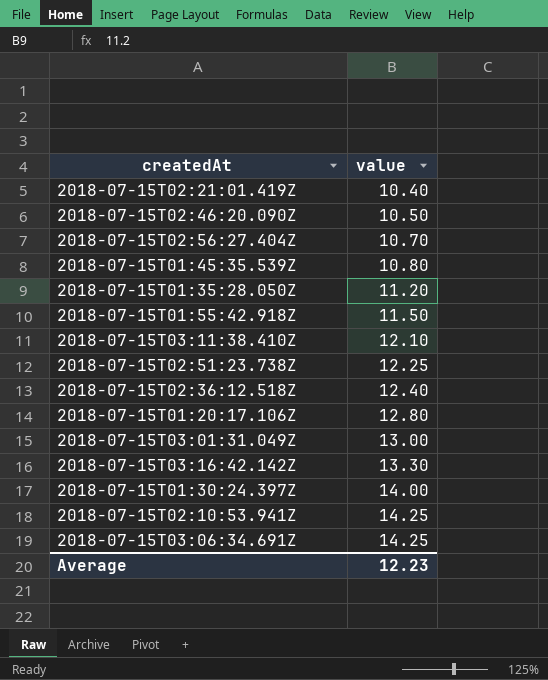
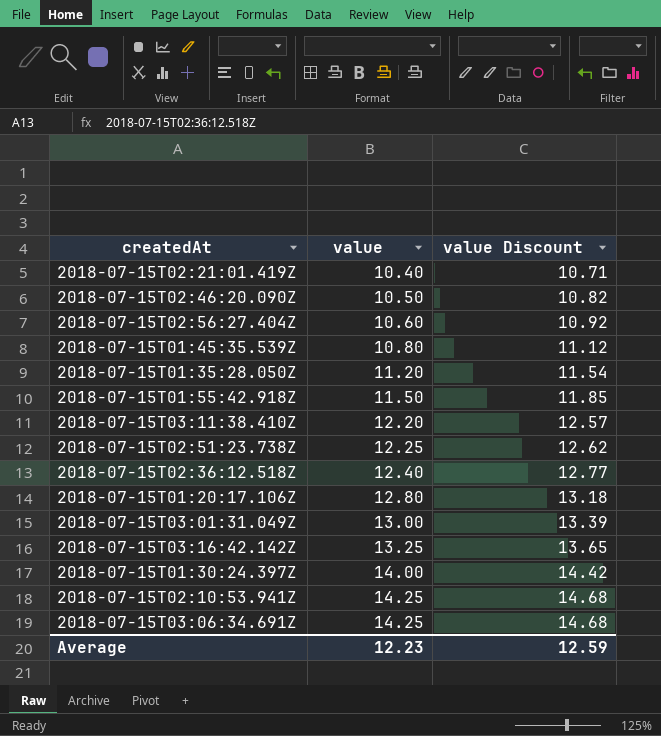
column value Discount | formula: none -> [value] * 1.03
2018-07-15T02:56:27.404Z | value: 10.70 -> 10.60
2018-07-15T03:11:38.410Z | value: 12.10 -> 12.20
2018-07-15T03:16:42.142Z | value: 13.30 -> 13.25

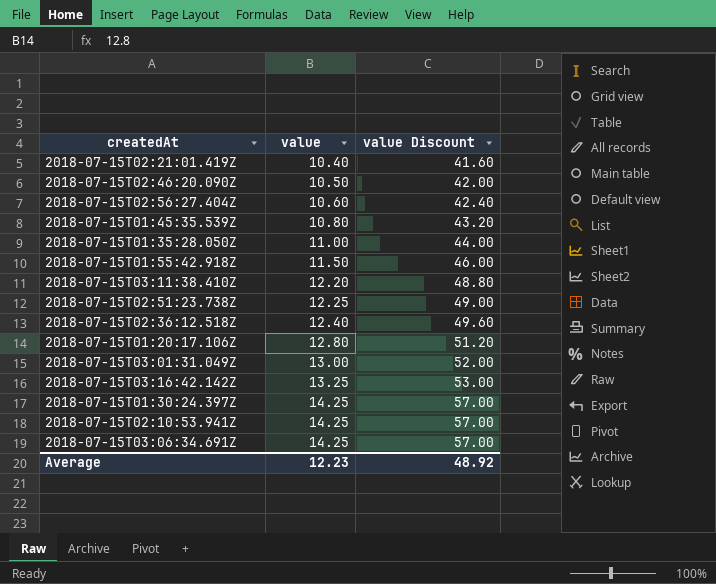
column value Discount | formula: [value] * 1.03 -> [value] * 4
2018-07-15T01:35:28.050Z | value: 11.20 -> 11.00
2018-07-15T01:30:24.397Z | value: 14.00 -> 14.25
Average | value Discount: 12.59 -> 48.92

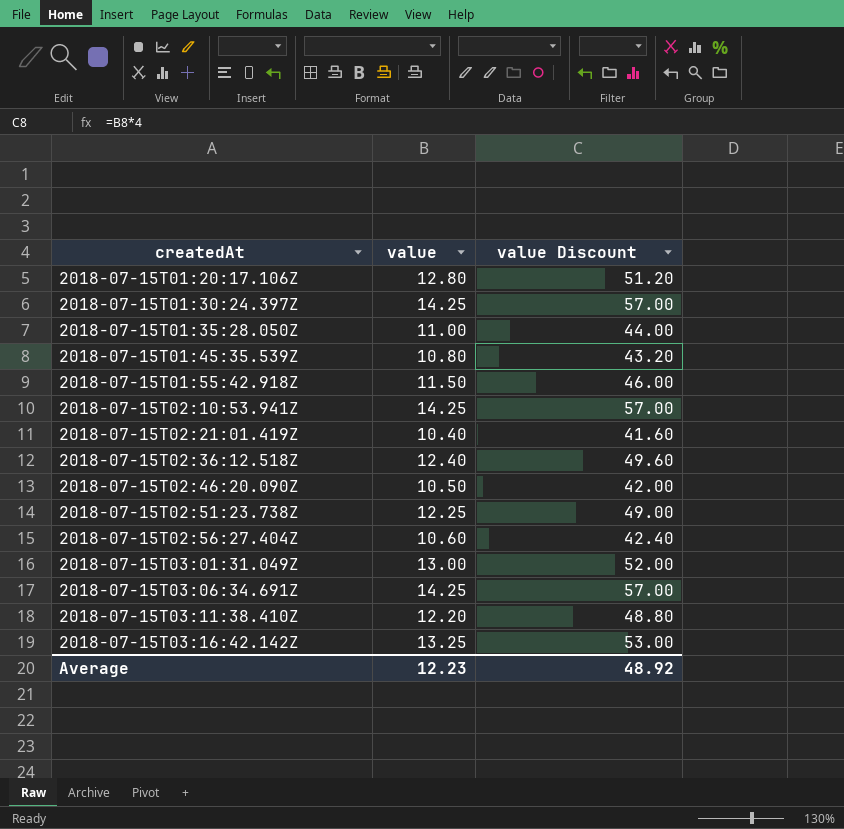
row order: value ascending -> createdAt ascending

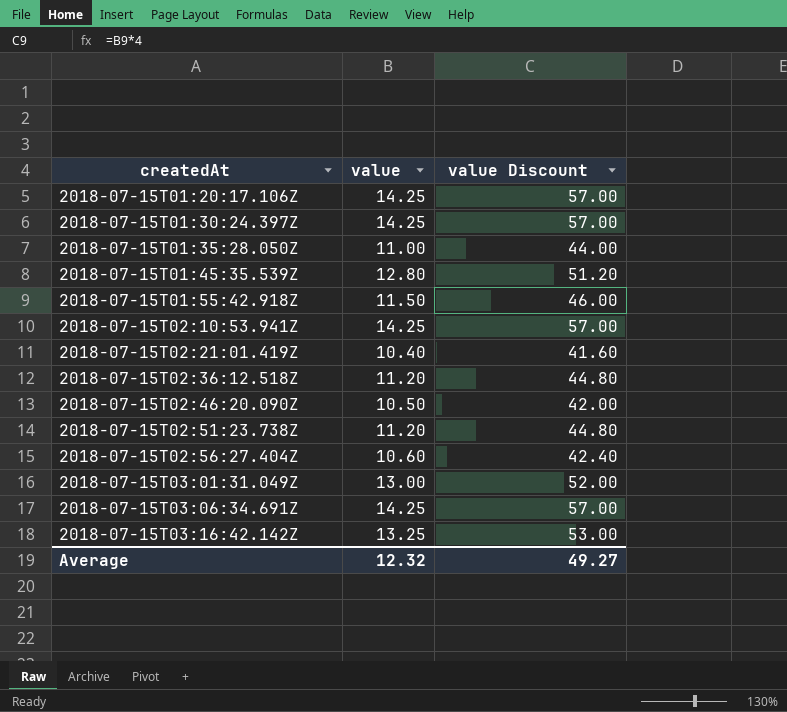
row 2018-07-15T03:11:38.410Z: 12.20 | 48.80 -> none
2018-07-15T01:20:17.106Z | value: 12.80 -> 14.25
2018-07-15T01:20:17.106Z | value Discount: 51.20 -> 57.00
2018-07-15T01:45:35.539Z | value: 10.80 -> 12.80
2018-07-15T01:45:35.539Z | value Discount: 43.20 -> 51.20
2018-07-15T02:36:12.518Z | value: 12.40 -> 11.20
2018-07-15T02:36:12.518Z | value Discount: 49.60 -> 44.80
2018-07-15T02:51:23.738Z | value: 12.25 -> 11.20
2018-07-15T02:51:23.738Z | value Discount: 49.00 -> 44.80
Average | value: 12.23 -> 12.32
Average | value Discount: 48.92 -> 49.27

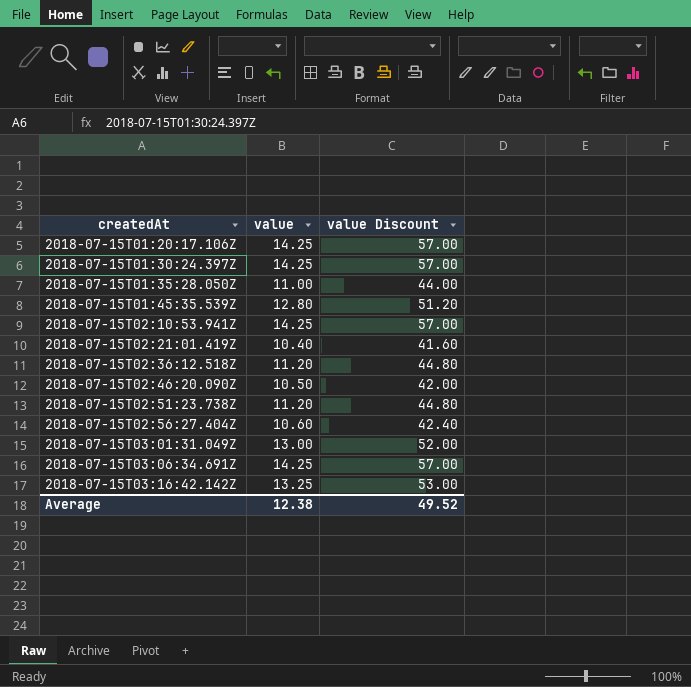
row 2018-07-15T01:55:42.918Z: 11.50 | 46.00 -> none
Average | value: 12.32 -> 12.38
Average | value Discount: 49.27 -> 49.52

